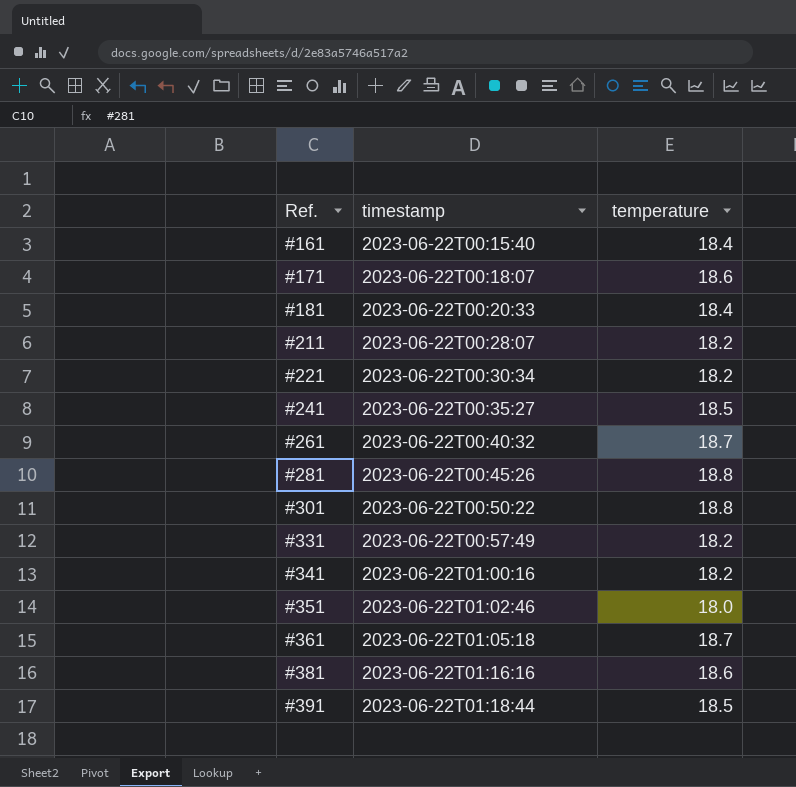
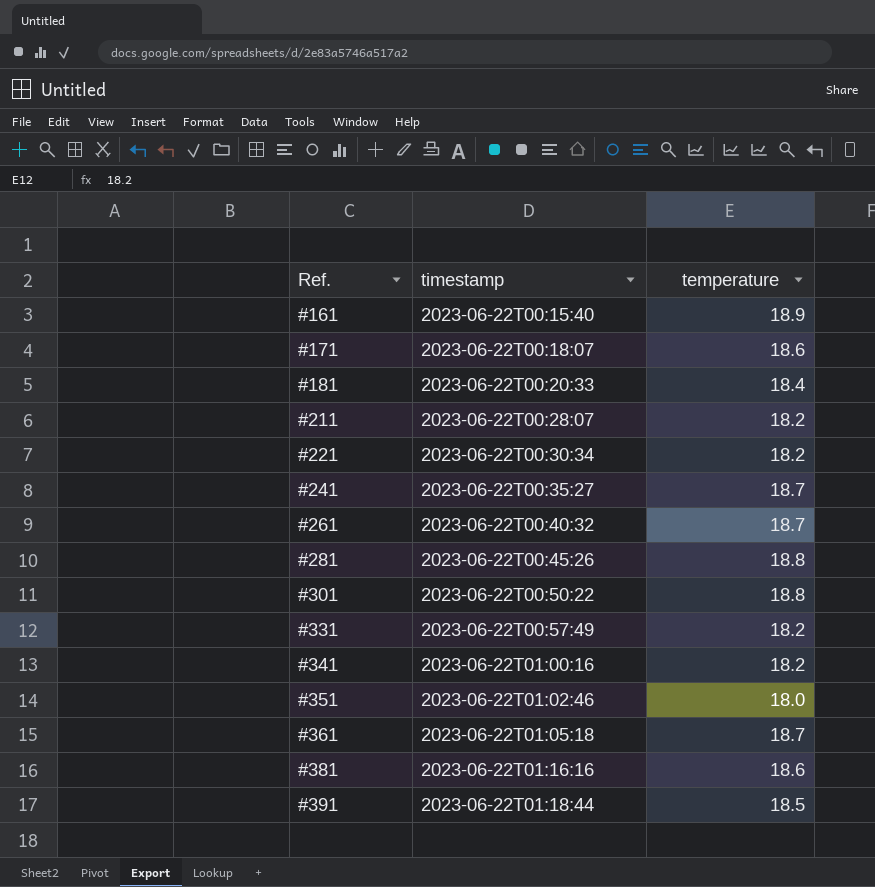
#161 | temperature: 18.4 -> 18.9
#241 | temperature: 18.5 -> 18.7

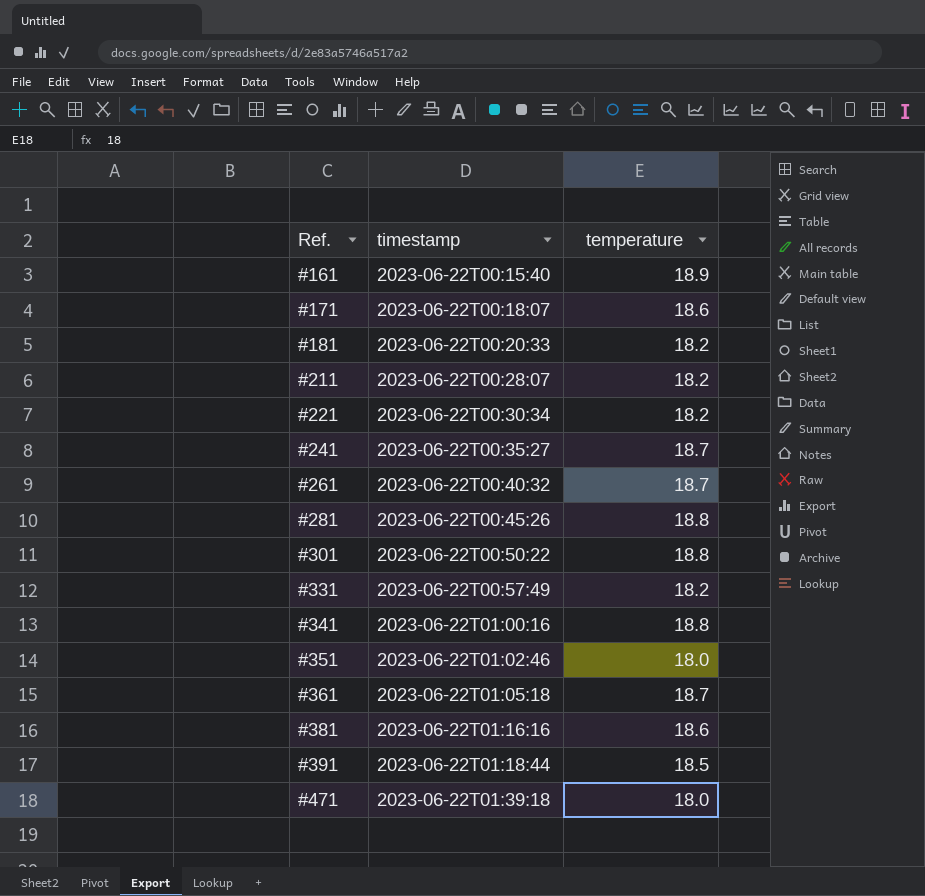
#181 | temperature: 18.4 -> 18.2
#341 | temperature: 18.2 -> 18.8
row #471: none -> 2023-06-22T01:39:18 | 18.0

